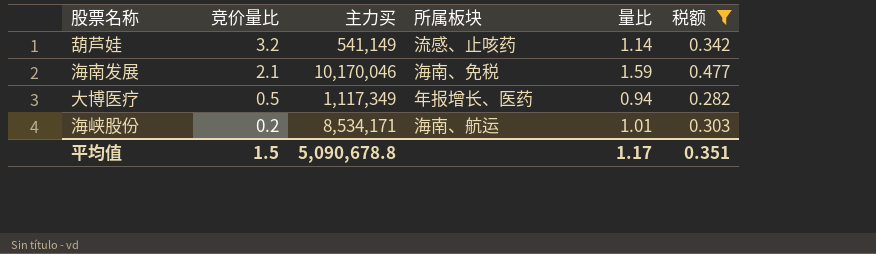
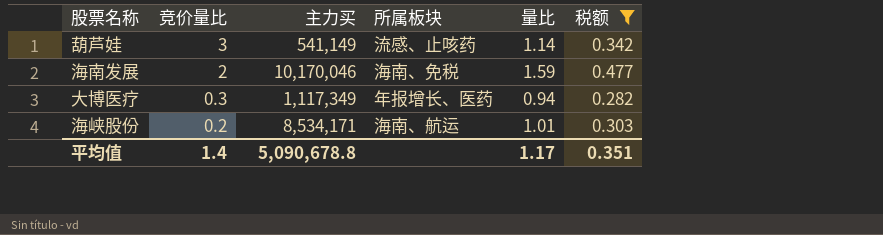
葫芦娃 | 竞价量比: 3.2 -> 3
海南发展 | 竞价量比: 2.1 -> 2
大博医疗 | 竞价量比: 0.5 -> 0.3
平均值 | 竞价量比: 1.5 -> 1.4

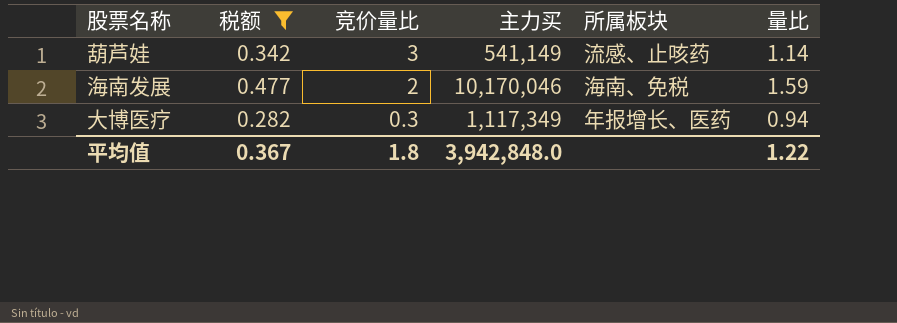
column 税额 | position: 6 -> 2
row 海峡股份: 0.2 | 8,534,171 | 海南、航运 | 1.01 | 0.303 -> none
平均值 | 税额: 0.351 -> 0.367
平均值 | 竞价量比: 1.4 -> 1.8
平均值 | 主力买: 5,090,678.8 -> 3,942,848.0
平均值 | 量比: 1.17 -> 1.22

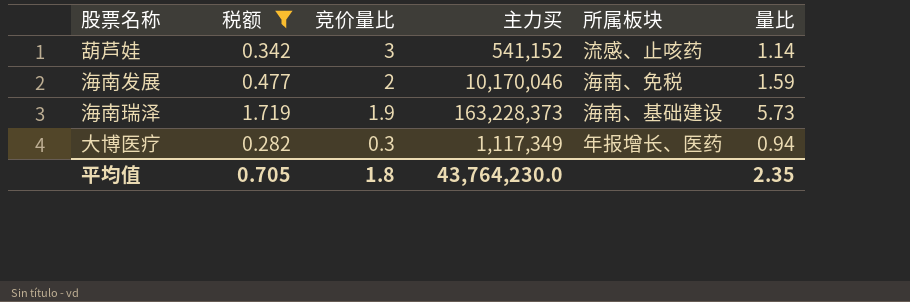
葫芦娃 | 主力买: 541,149 -> 541,152
row 海南瑞泽: none -> 1.719 | 1.9 | 163,228,373 | 海南、基础建设 | 5.73
平均值 | 税额: 0.367 -> 0.705
平均值 | 主力买: 3,942,848.0 -> 43,764,230.0
平均值 | 量比: 1.22 -> 2.35

